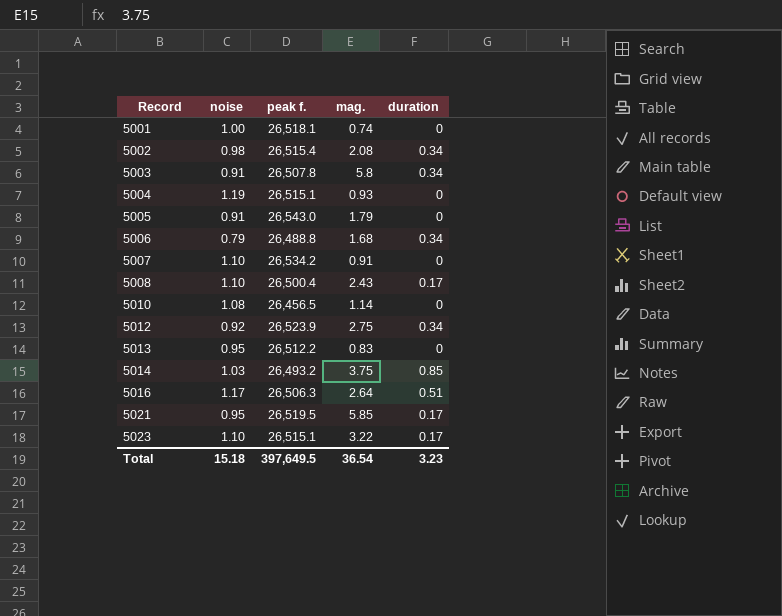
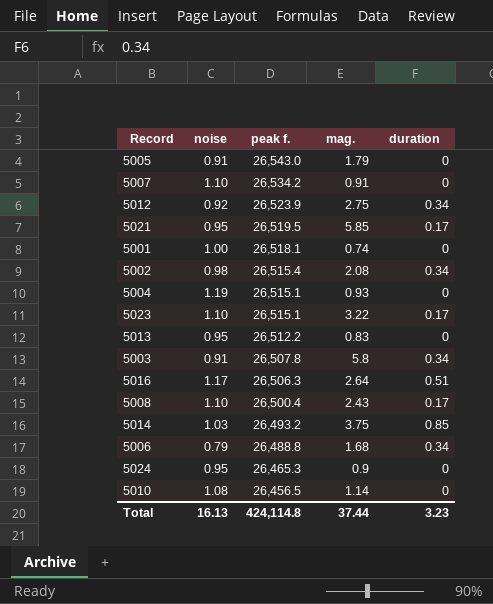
row order: Record ascending -> peak f. descending
row 5024: none -> 0.95 | 26,465.3 | 0.9 | 0
Total | noise: 15.18 -> 16.13
Total | peak f.: 397,649.5 -> 424,114.8
Total | mag.: 36.54 -> 37.44

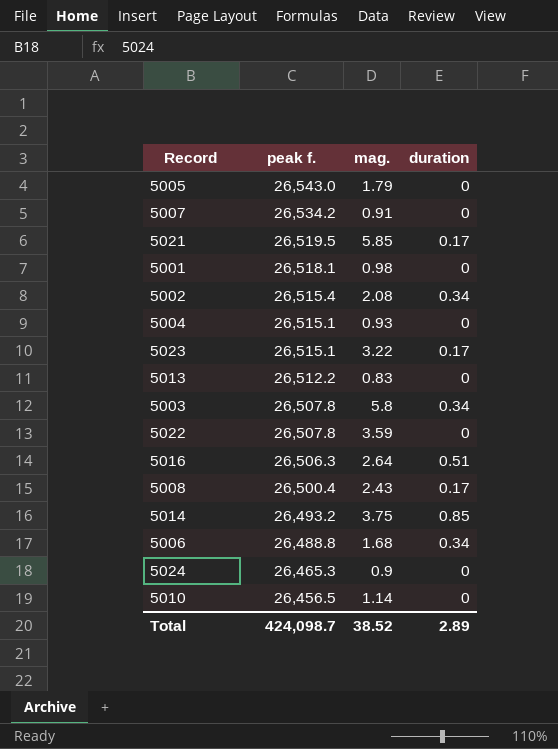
column noise | position: 2 -> none
row 5012: 0.92 | 26,523.9 | 2.75 | 0.34 -> none
5001 | mag.: 0.74 -> 0.98
row 5022: none -> 26,507.8 | 3.59 | 0
Total | peak f.: 424,114.8 -> 424,098.7
Total | mag.: 37.44 -> 38.52
Total | duration: 3.23 -> 2.89

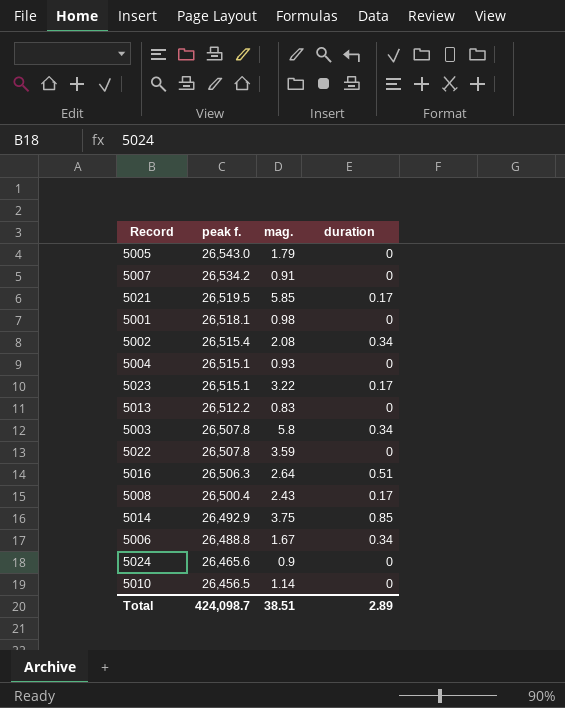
5014 | peak f.: 26,493.2 -> 26,492.9
5006 | mag.: 1.68 -> 1.67
5024 | peak f.: 26,465.3 -> 26,465.6
Total | mag.: 38.52 -> 38.51

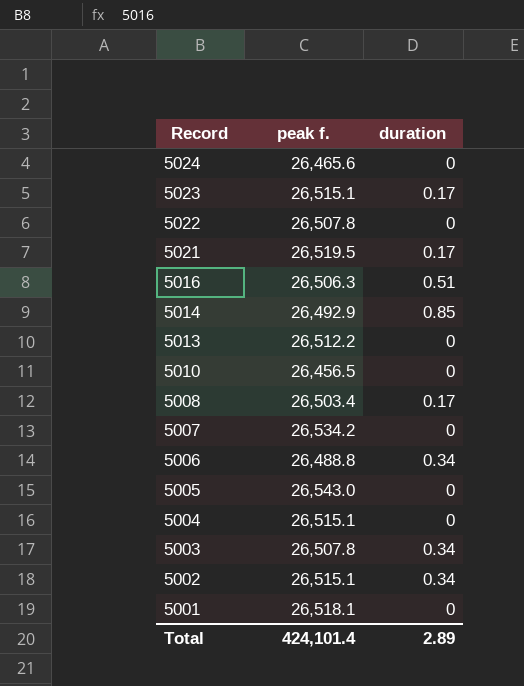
row order: peak f. descending -> Record descending
column mag. | position: 3 -> none
5008 | peak f.: 26,500.4 -> 26,503.4
5002 | peak f.: 26,515.4 -> 26,515.1
Total | peak f.: 424,098.7 -> 424,101.4

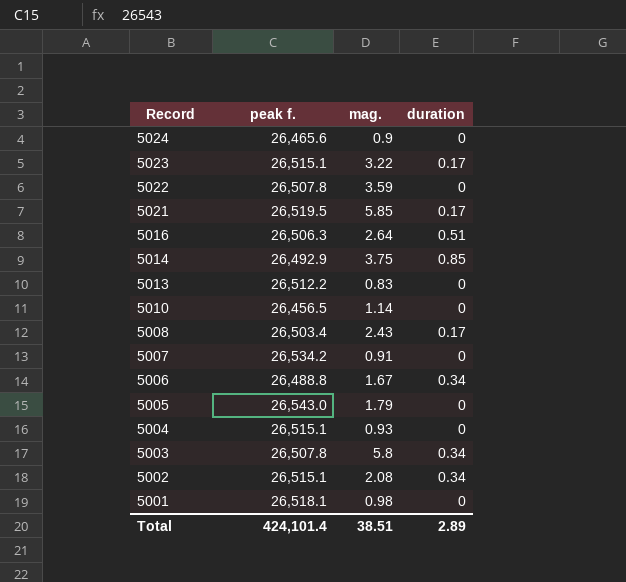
column mag. | position: none -> 3

